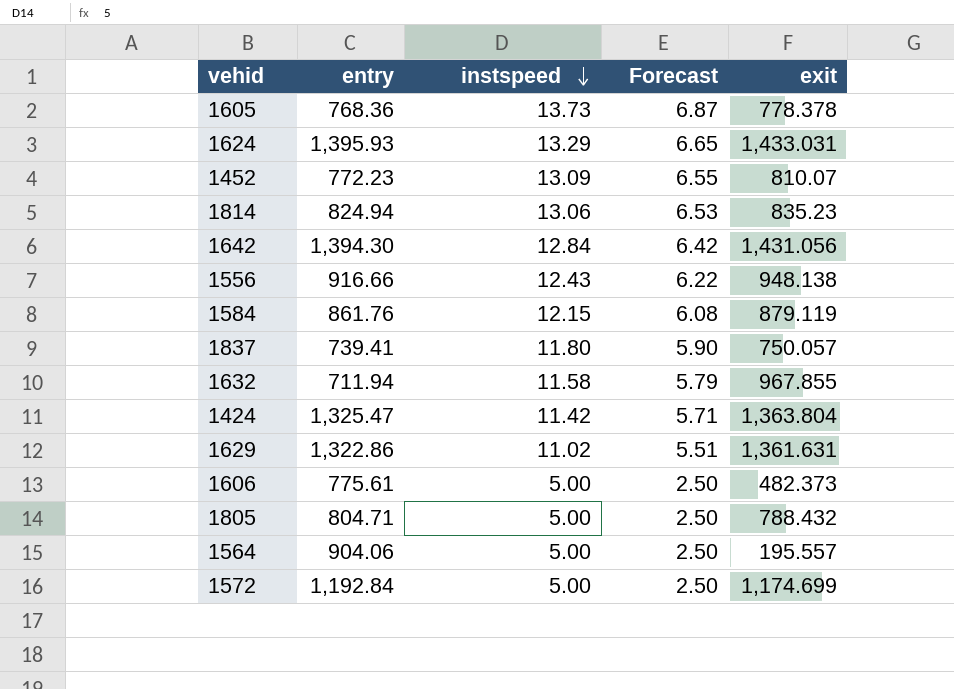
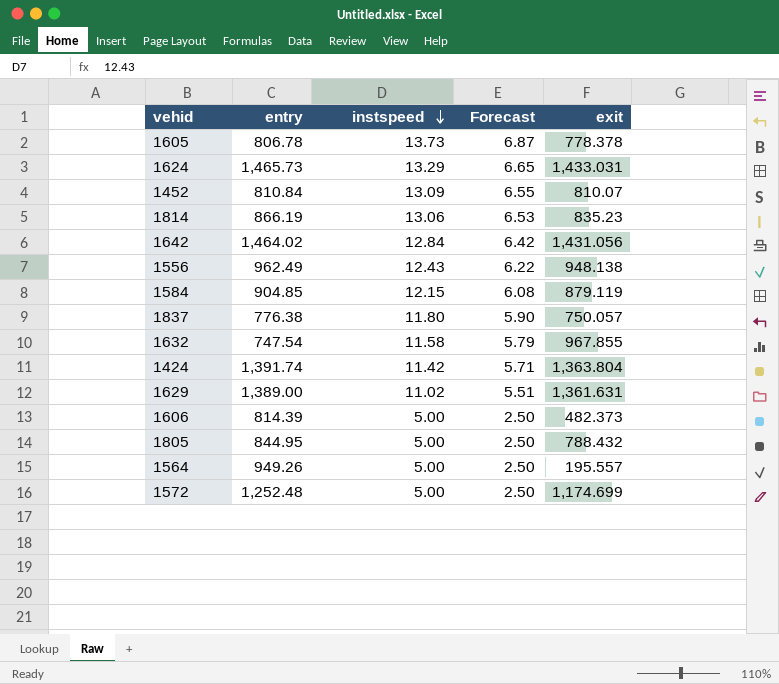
1605 | entry: 768.36 -> 806.78
1624 | entry: 1,395.93 -> 1,465.73
1452 | entry: 772.23 -> 810.84
1814 | entry: 824.94 -> 866.19
1642 | entry: 1,394.30 -> 1,464.02
1556 | entry: 916.66 -> 962.49
1584 | entry: 861.76 -> 904.85
1837 | entry: 739.41 -> 776.38
1632 | entry: 711.94 -> 747.54
1424 | entry: 1,325.47 -> 1,391.74
1629 | entry: 1,322.86 -> 1,389.00
1606 | entry: 775.61 -> 814.39
1805 | entry: 804.71 -> 844.95
1564 | entry: 904.06 -> 949.26
1572 | entry: 1,192.84 -> 1,252.48

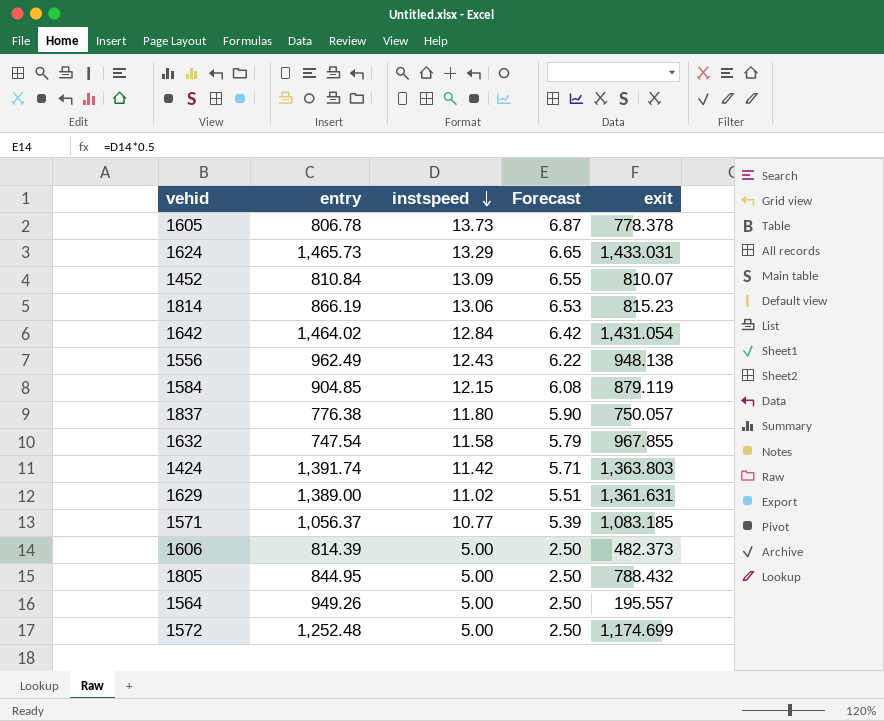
1814 | exit: 835.23 -> 815.23
1642 | exit: 1,431.056 -> 1,431.054
1424 | exit: 1,363.804 -> 1,363.803
row 1571: none -> 1,056.37 | 10.77 | 5.39 | 1,083.185

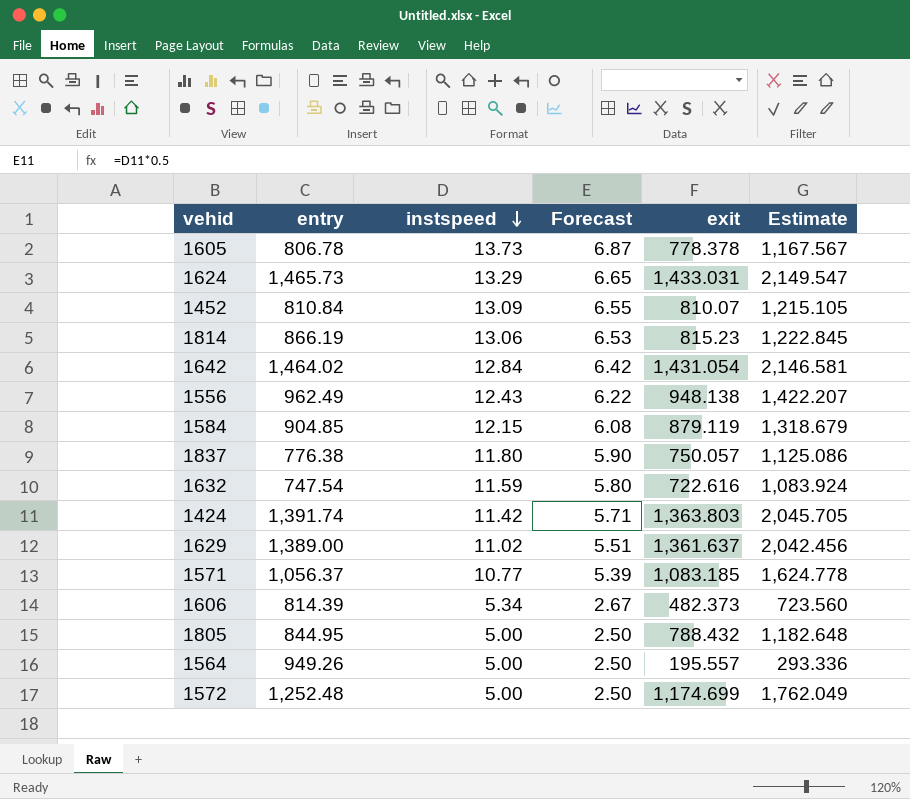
column Estimate | formula: none -> [exit] * 1.5
1632 | instspeed: 11.58 -> 11.59
1632 | Forecast: 5.79 -> 5.80
1632 | exit: 967.855 -> 722.616
1629 | exit: 1,361.631 -> 1,361.637
1606 | instspeed: 5.00 -> 5.34
1606 | Forecast: 2.50 -> 2.67

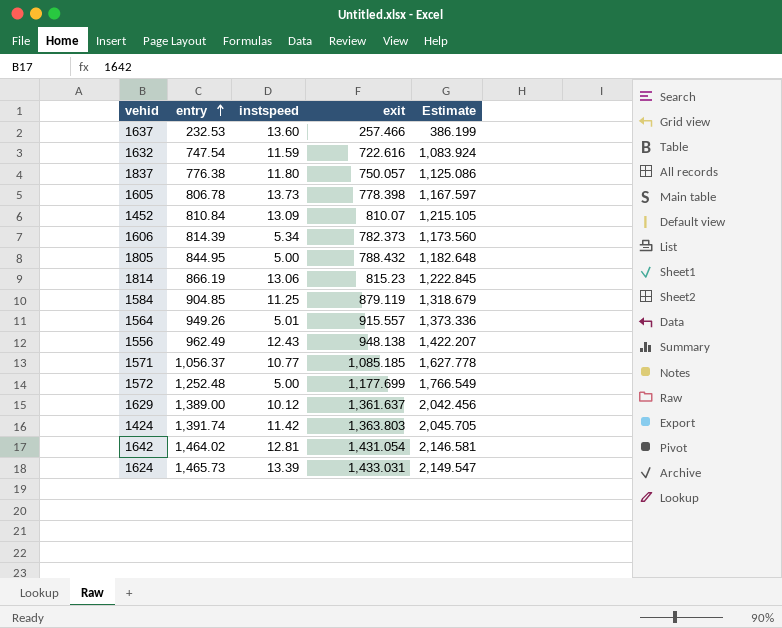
row order: instspeed descending -> entry ascending
column Forecast | formula: [instspeed] * 0.5 -> none
row 1637: none -> 232.53 | 13.60 | 257.466 | 386.199
1605 | exit: 778.378 -> 778.398
1605 | Estimate: 1,167.567 -> 1,167.597
1606 | exit: 482.373 -> 782.373
1606 | Estimate: 723.560 -> 1,173.560
1584 | instspeed: 12.15 -> 11.25
1564 | instspeed: 5.00 -> 5.01
1564 | exit: 195.557 -> 915.557
1564 | Estimate: 293.336 -> 1,373.336
1571 | exit: 1,083.185 -> 1,085.185
1571 | Estimate: 1,624.778 -> 1,627.778
1572 | exit: 1,174.699 -> 1,177.699
1572 | Estimate: 1,762.049 -> 1,766.549
1629 | instspeed: 11.02 -> 10.12
1642 | instspeed: 12.84 -> 12.81
1624 | instspeed: 13.29 -> 13.39

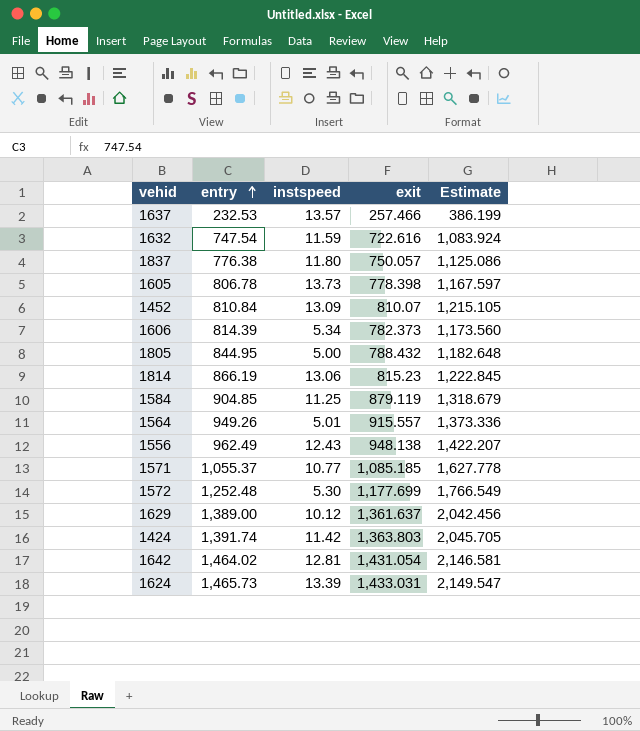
1637 | instspeed: 13.60 -> 13.57
1571 | entry: 1,056.37 -> 1,055.37
1572 | instspeed: 5.00 -> 5.30

